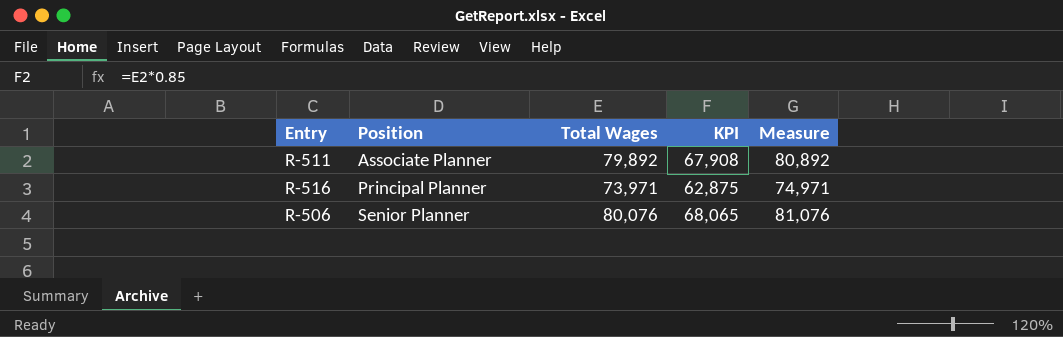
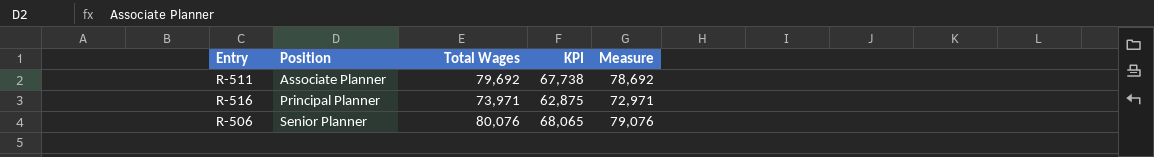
column Measure | formula: [Total Wages] + 1000 -> [Total Wages] - 1000
R-511 | Total Wages: 79,892 -> 79,692
R-511 | KPI: 67,908 -> 67,738

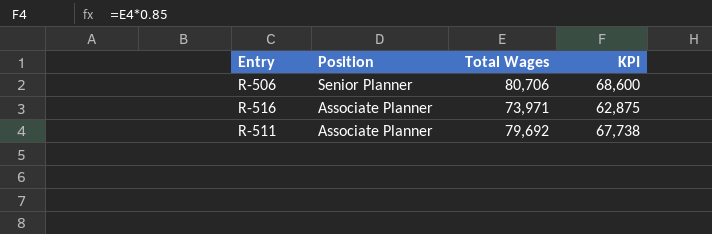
row order: Position ascending -> Position descending
column Measure | formula: [Total Wages] - 1000 -> none
R-506 | Total Wages: 80,076 -> 80,706
R-506 | KPI: 68,065 -> 68,600
R-516 | Position: Principal Planner -> Associate Planner

